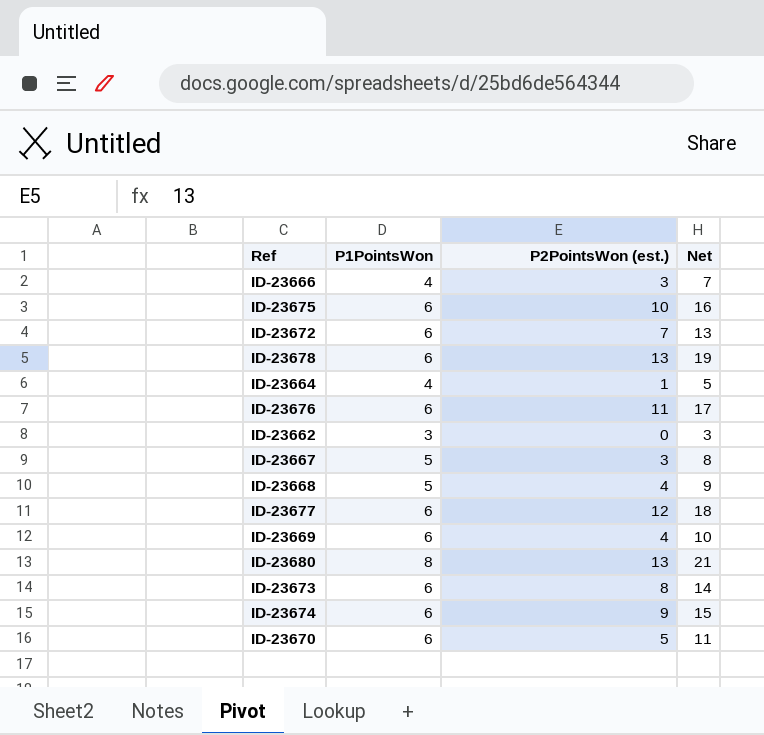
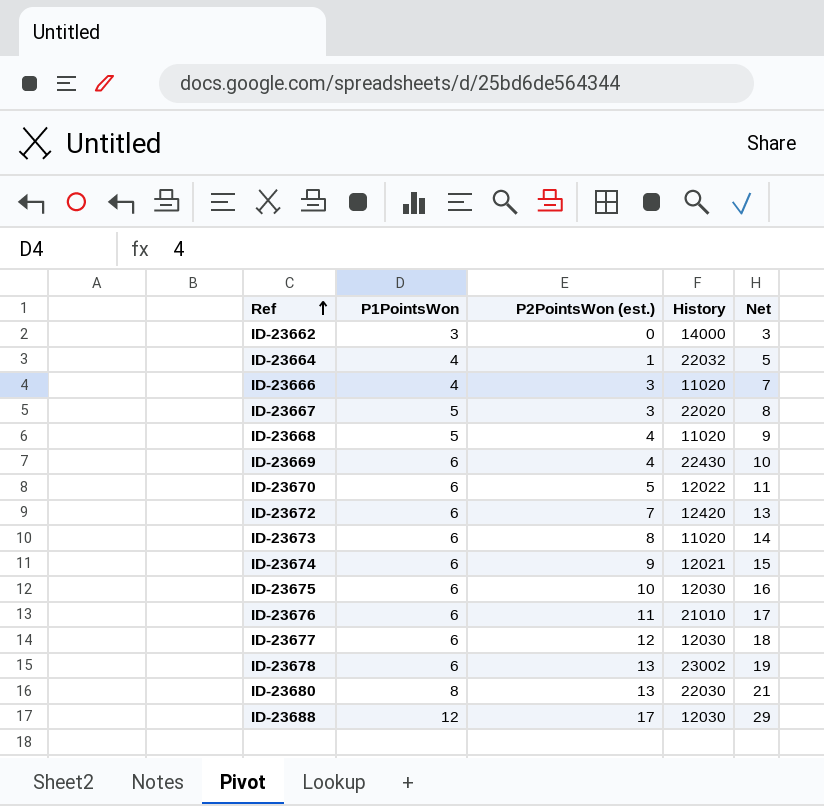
row order: none -> Ref ascending
column History | position: none -> 4
row ID-23688: none -> 12 | 17 | 12030 | 29

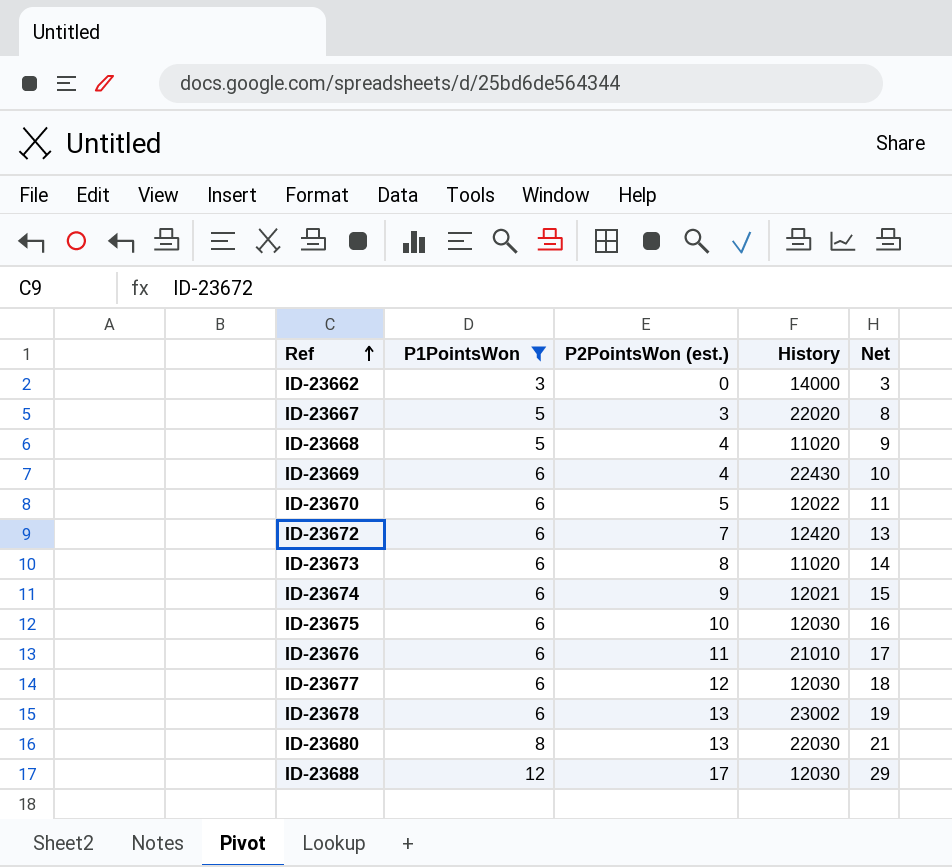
filter: none -> P1PointsWon != 4

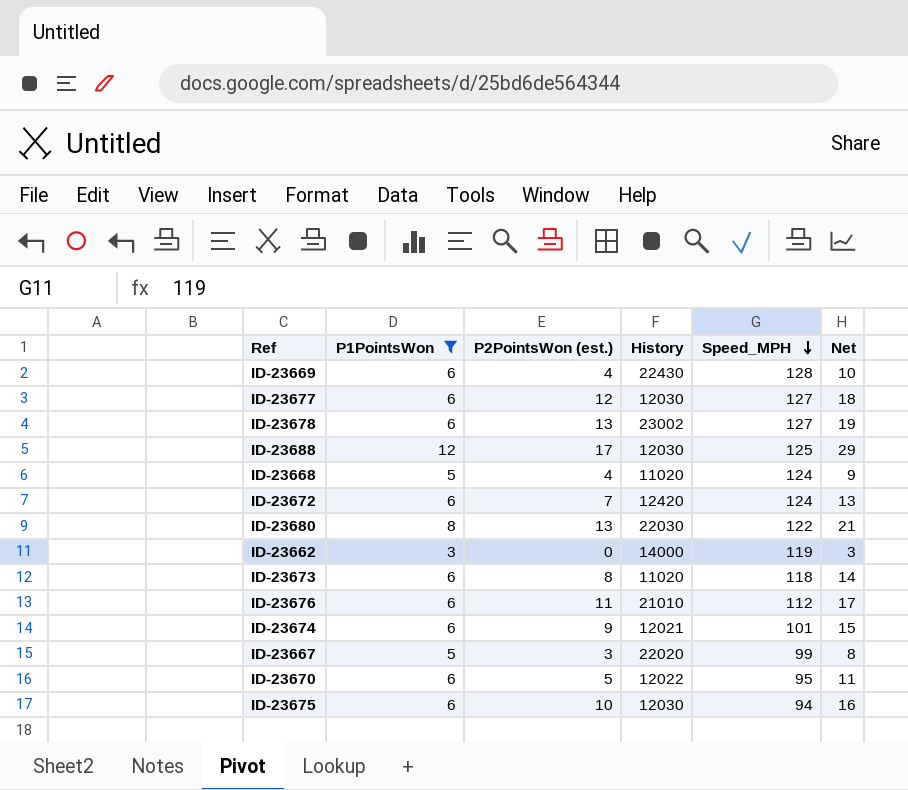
row order: Ref ascending -> Speed_MPH descending
column Speed_MPH | position: none -> 5

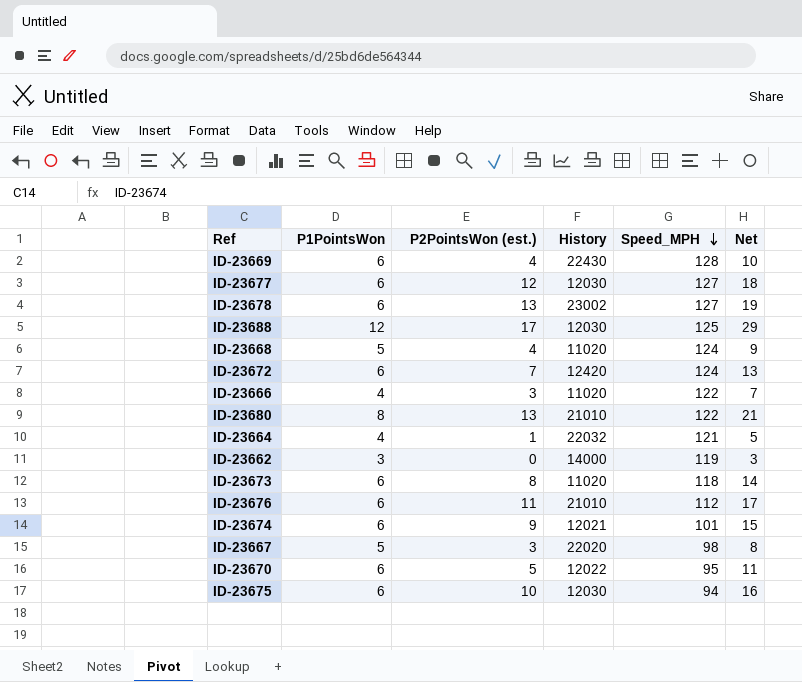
filter: P1PointsWon != 4 -> none
ID-23680 | History: 22030 -> 21010
ID-23667 | Speed_MPH: 99 -> 98

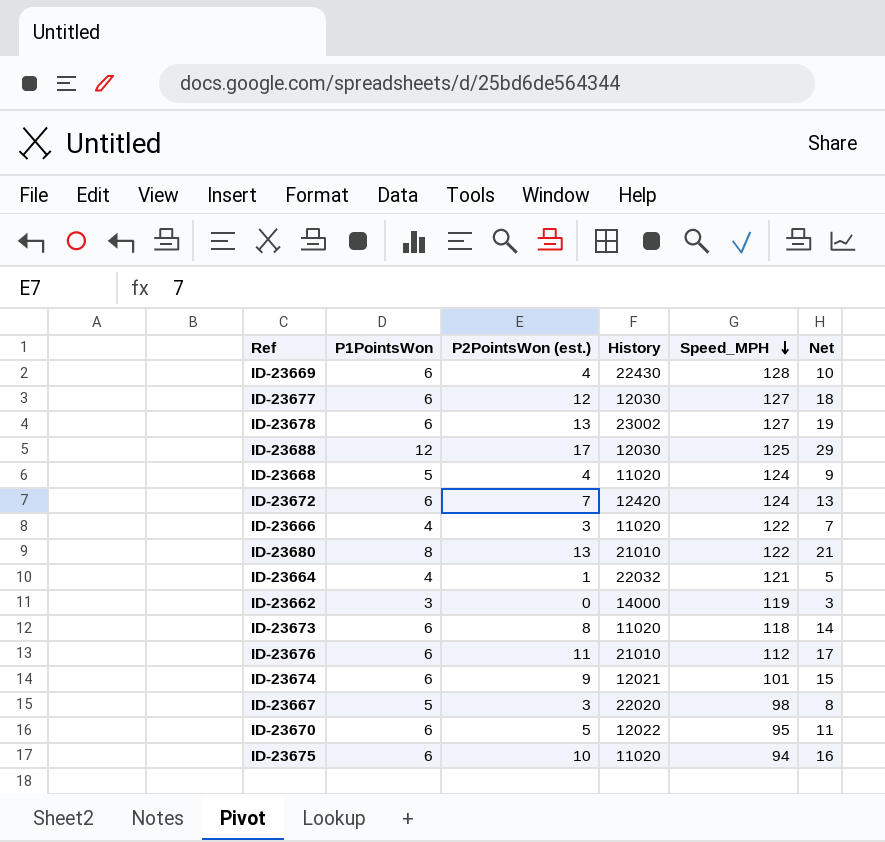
ID-23675 | History: 12030 -> 11020

